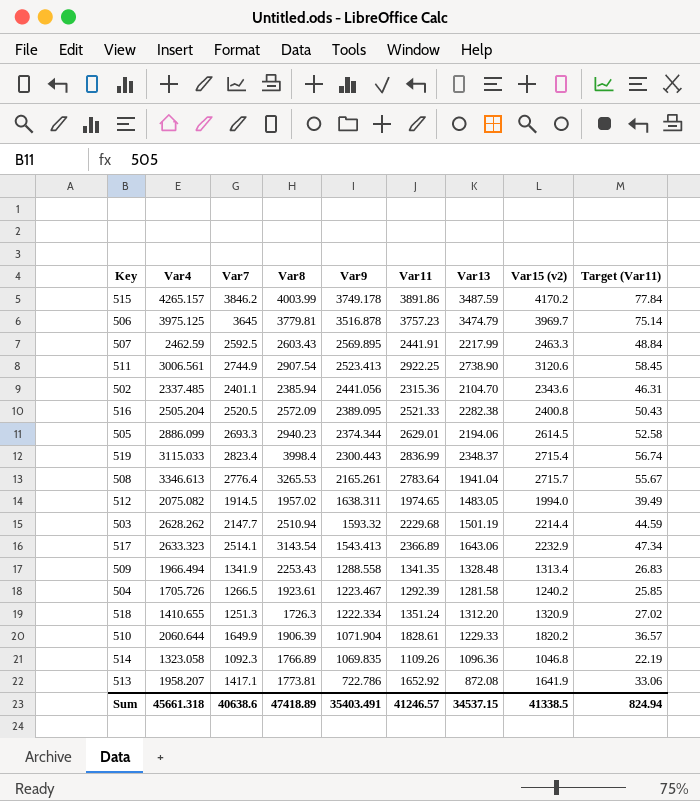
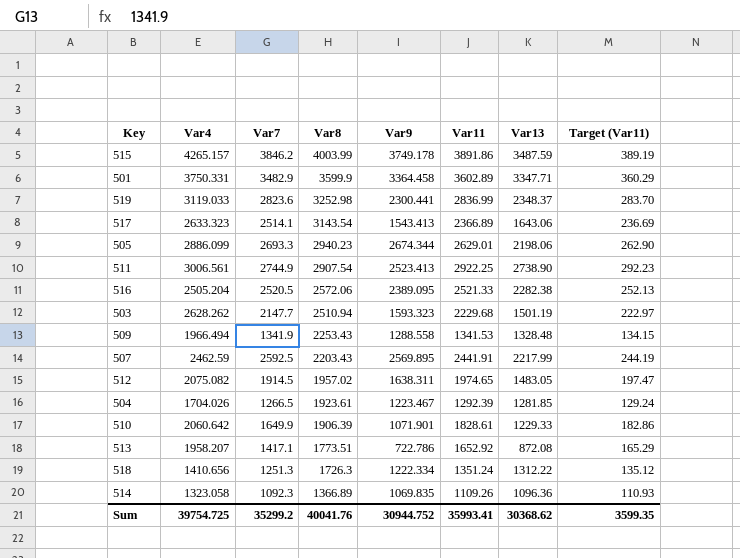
row order: Var9 descending -> Var8 descending
column Var15 (v2) | position: 8 -> none
column Target (Var11) | formula: [Var11] * 0.02 -> [Var11] * 0.1
row 506: 3975.125 | 3645 | 3779.81 | 3516.878 | 3757.23 | 3474.79 | 3969.7 | 75.14 -> none
row 502: 2337.485 | 2401.1 | 2385.94 | 2441.056 | 2315.36 | 2104.70 | 2343.6 | 46.31 -> none
row 508: 3346.613 | 2776.4 | 3265.53 | 2165.261 | 2783.64 | 1941.04 | 2715.7 | 55.67 -> none
row 501: none -> 3750.331 | 3482.9 | 3599.9 | 3364.458 | 3602.89 | 3347.71 | 360.29
519 | Var4: 3115.033 -> 3119.033
519 | Var7: 2823.4 -> 2823.6
519 | Var8: 3998.4 -> 3252.98
519 | Var9: 2300.443 -> 2300.441
505 | Var9: 2374.344 -> 2674.344
505 | Var13: 2194.06 -> 2198.06
516 | Var8: 2572.09 -> 2572.06
503 | Var9: 1593.32 -> 1593.323
509 | Var11: 1341.35 -> 1341.53
507 | Var8: 2603.43 -> 2203.43
504 | Var4: 1705.726 -> 1704.026
504 | Var13: 1281.58 -> 1281.85
510 | Var4: 2060.644 -> 2060.642
510 | Var9: 1071.904 -> 1071.901
513 | Var8: 1773.81 -> 1773.51
518 | Var4: 1410.655 -> 1410.656
518 | Var13: 1312.20 -> 1312.22
514 | Var8: 1766.89 -> 1366.89
Sum | Var4: 45661.318 -> 39754.725
Sum | Var7: 40638.6 -> 35299.2
Sum | Var8: 47418.89 -> 40041.76
Sum | Var9: 35403.491 -> 30944.752
Sum | Var11: 41246.57 -> 35993.41
Sum | Var13: 34537.15 -> 30368.62
Sum | Target (Var11): 824.94 -> 3599.35

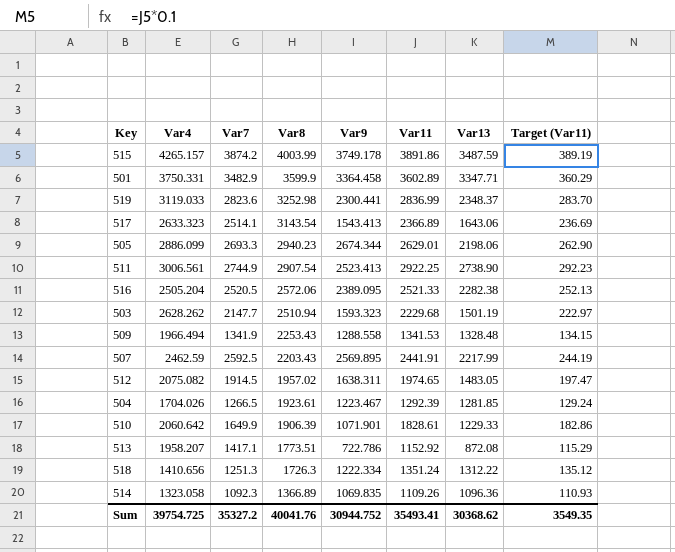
515 | Var7: 3846.2 -> 3874.2
513 | Var11: 1652.92 -> 1152.92
513 | Target (Var11): 165.29 -> 115.29
Sum | Var7: 35299.2 -> 35327.2
Sum | Var11: 35993.41 -> 35493.41
Sum | Target (Var11): 3599.35 -> 3549.35

